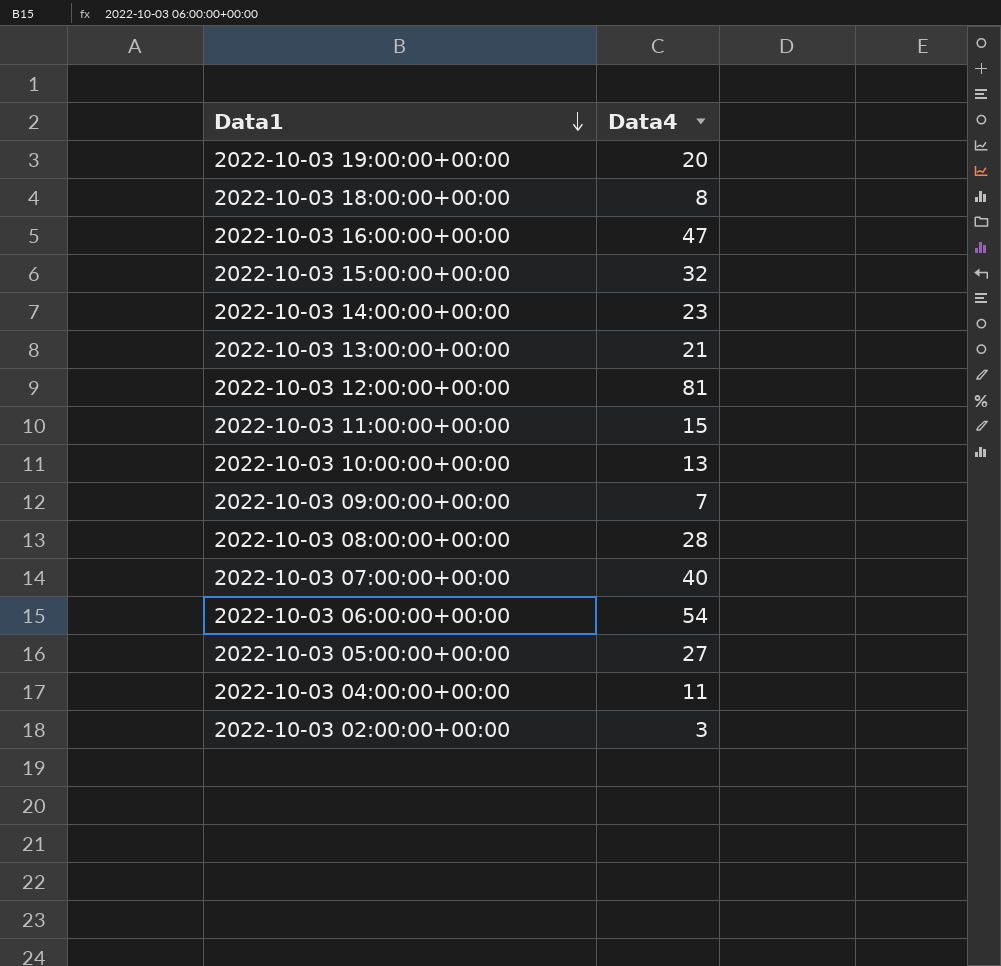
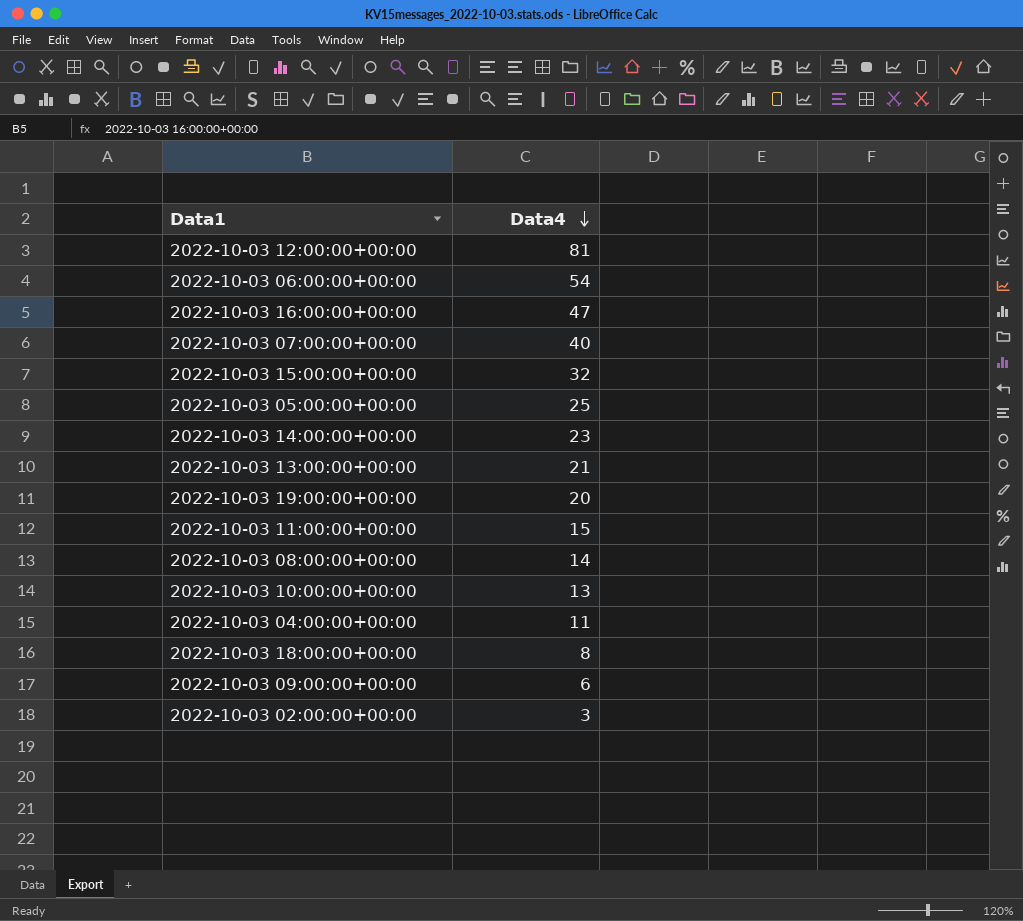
row order: Data1 descending -> Data4 descending
2022-10-03 05:00:00+00:00 | Data4: 27 -> 25
2022-10-03 08:00:00+00:00 | Data4: 28 -> 14
2022-10-03 09:00:00+00:00 | Data4: 7 -> 6

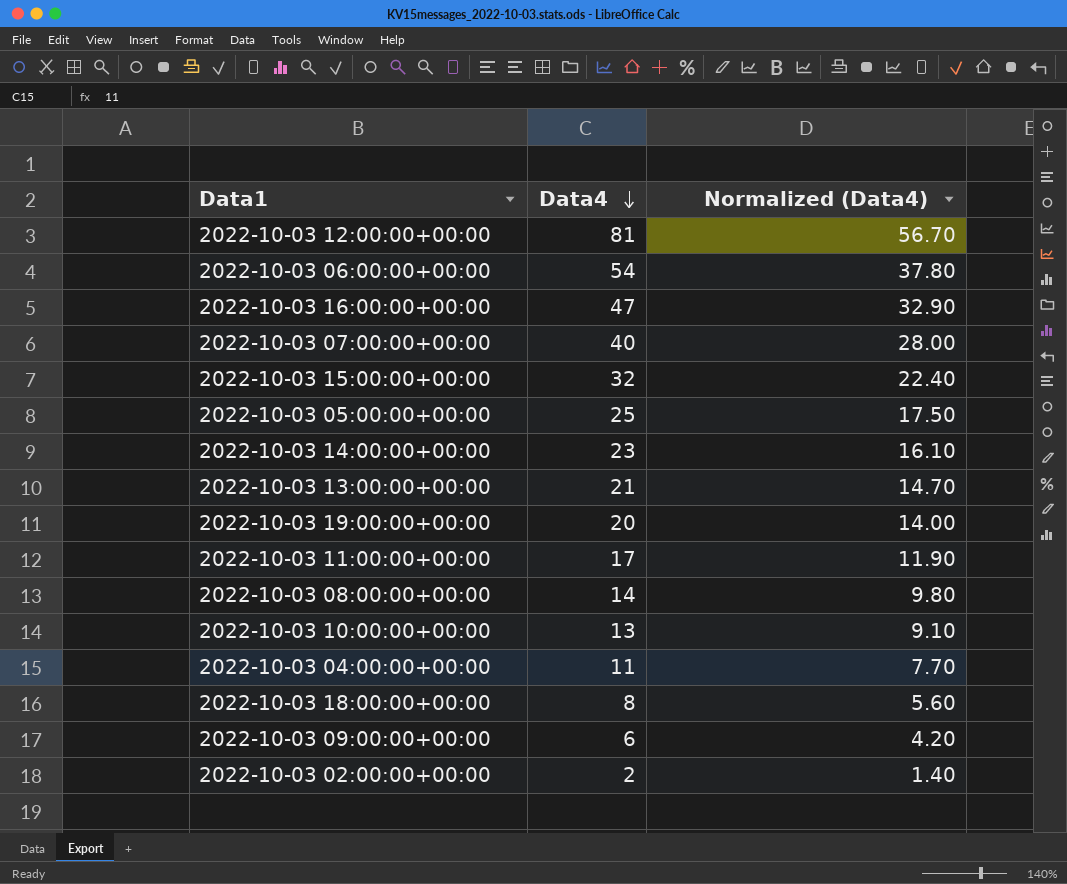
column Normalized (Data4) | formula: none -> [Data4] * 0.7
2022-10-03 11:00:00+00:00 | Data4: 15 -> 17
2022-10-03 02:00:00+00:00 | Data4: 3 -> 2

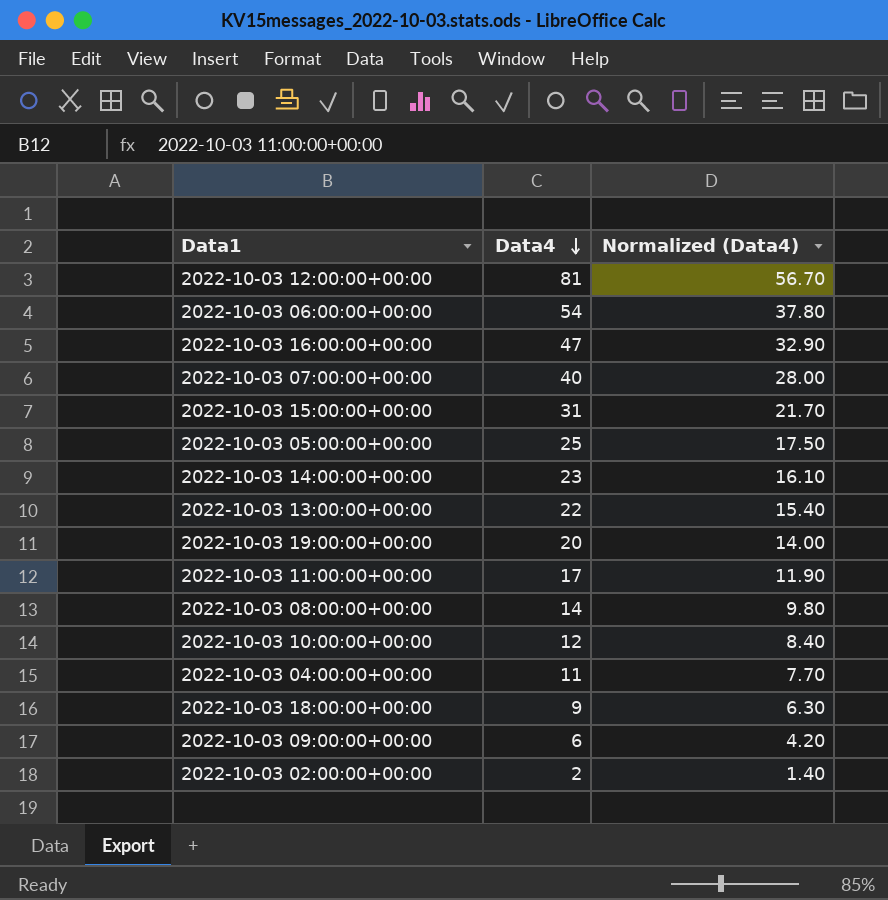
2022-10-03 15:00:00+00:00 | Data4: 32 -> 31
2022-10-03 15:00:00+00:00 | Normalized (Data4): 22.40 -> 21.70
2022-10-03 13:00:00+00:00 | Data4: 21 -> 22
2022-10-03 13:00:00+00:00 | Normalized (Data4): 14.70 -> 15.40
2022-10-03 10:00:00+00:00 | Data4: 13 -> 12
2022-10-03 10:00:00+00:00 | Normalized (Data4): 9.10 -> 8.40
2022-10-03 18:00:00+00:00 | Data4: 8 -> 9
2022-10-03 18:00:00+00:00 | Normalized (Data4): 5.60 -> 6.30

